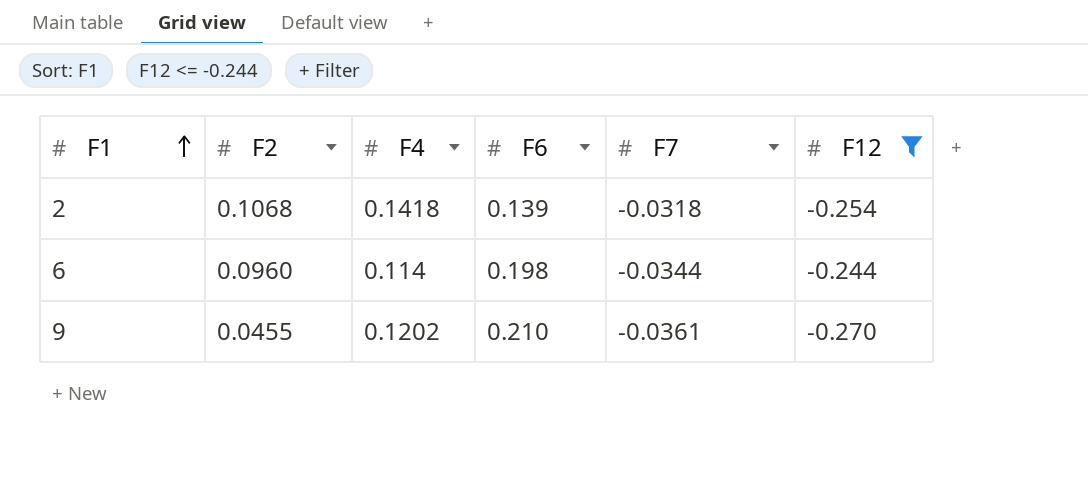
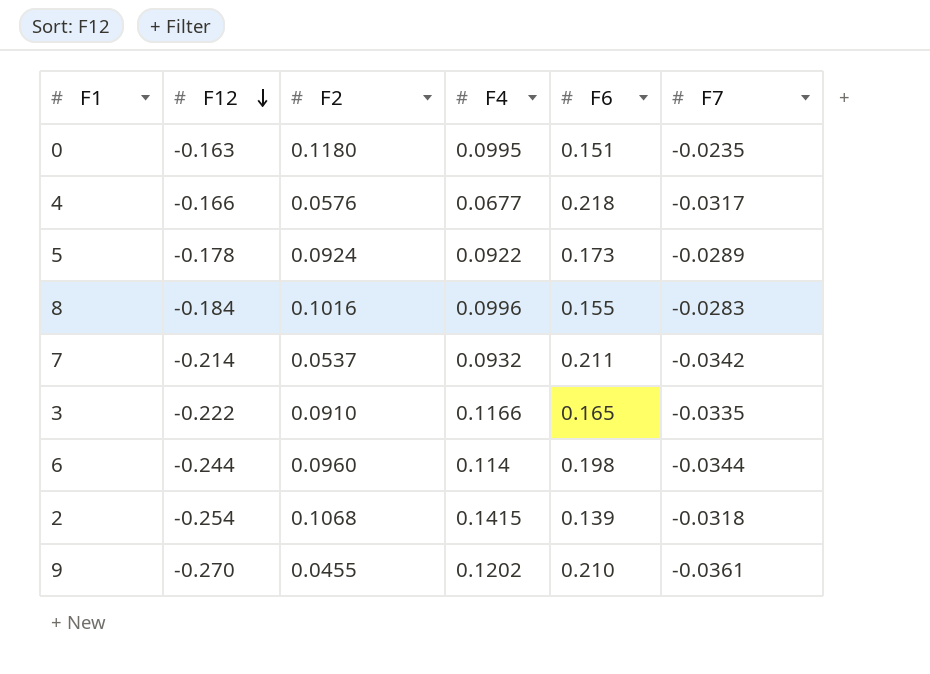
filter: F12 <= -0.244 -> none
row order: F1 ascending -> F12 descending
column F12 | position: 6 -> 2
2 | F4: 0.1418 -> 0.1415

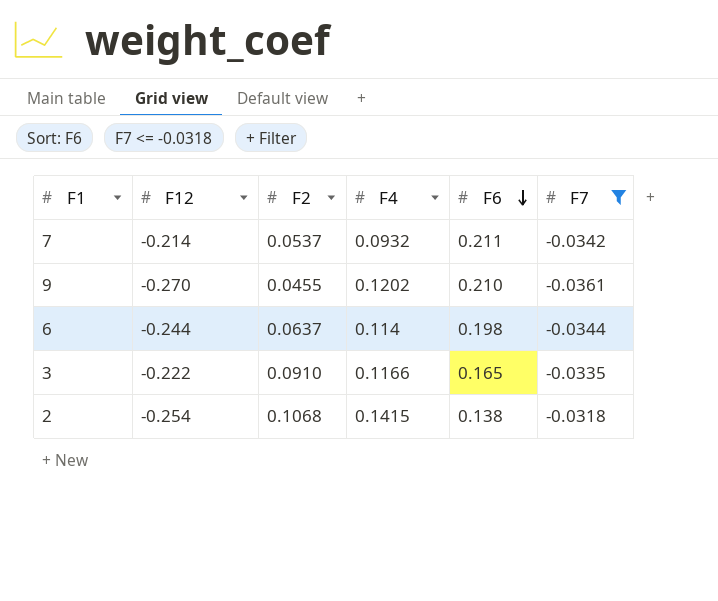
filter: none -> F7 <= -0.0318
row order: F12 descending -> F6 descending
6 | F2: 0.0960 -> 0.0637
2 | F6: 0.139 -> 0.138

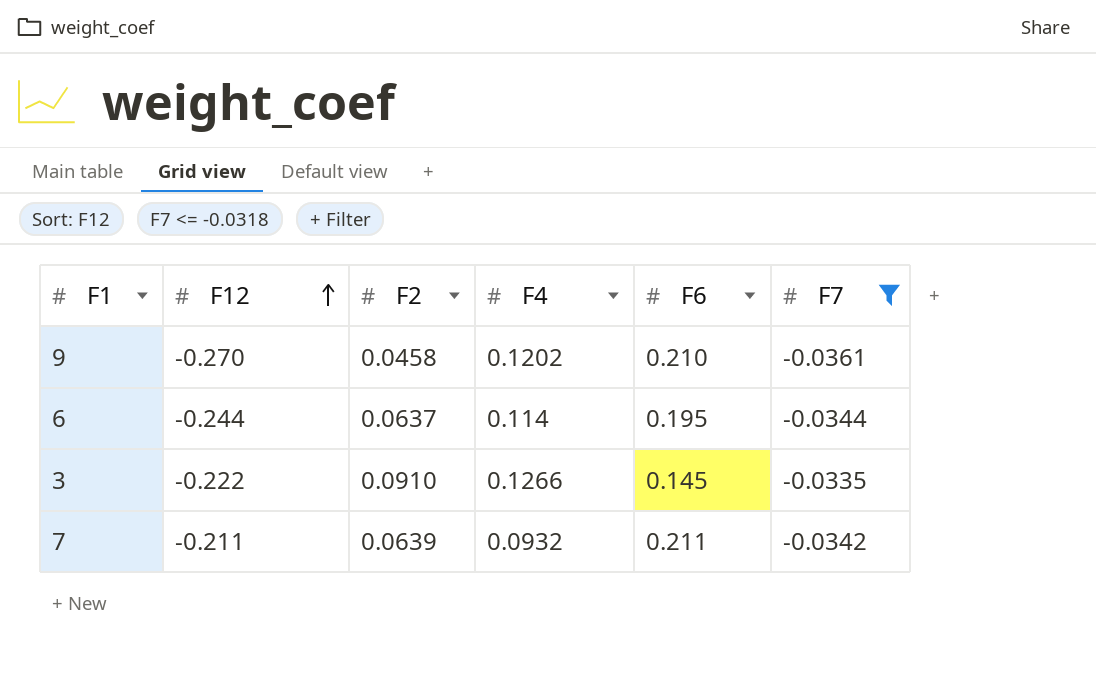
row order: F6 descending -> F12 ascending
row 2: -0.254 | 0.1068 | 0.1415 | 0.138 | -0.0318 -> none
9 | F2: 0.0455 -> 0.0458
6 | F6: 0.198 -> 0.195
3 | F4: 0.1166 -> 0.1266
3 | F6: 0.165 -> 0.145
7 | F12: -0.214 -> -0.211
7 | F2: 0.0537 -> 0.0639

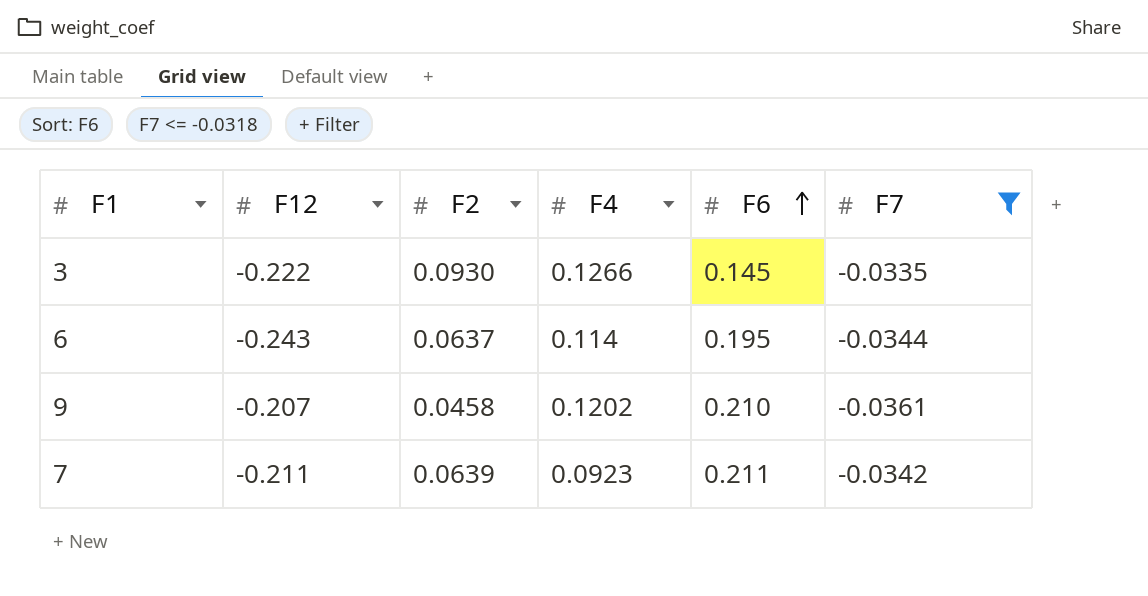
row order: F12 ascending -> F6 ascending
3 | F2: 0.0910 -> 0.0930
6 | F12: -0.244 -> -0.243
9 | F12: -0.270 -> -0.207
7 | F4: 0.0932 -> 0.0923

